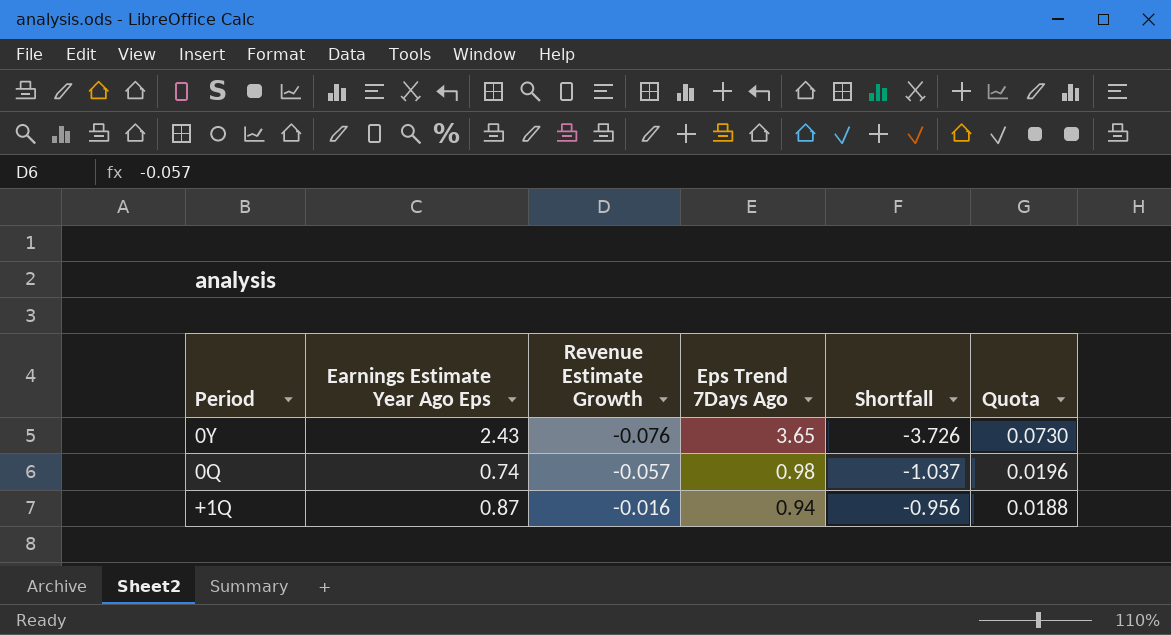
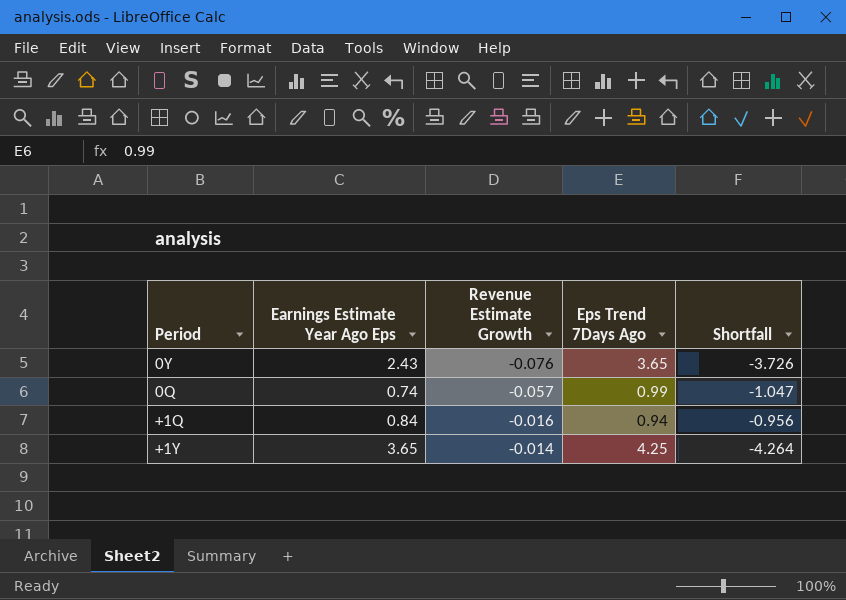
column Quota | formula: [Eps Trend 7Days Ago] * 0.02 -> none
0Q | Eps Trend 7Days Ago: 0.98 -> 0.99
0Q | Shortfall: -1.037 -> -1.047
+1Q | Earnings Estimate Year Ago Eps: 0.87 -> 0.84
row +1Y: none -> 3.65 | -0.014 | 4.25 | -4.264

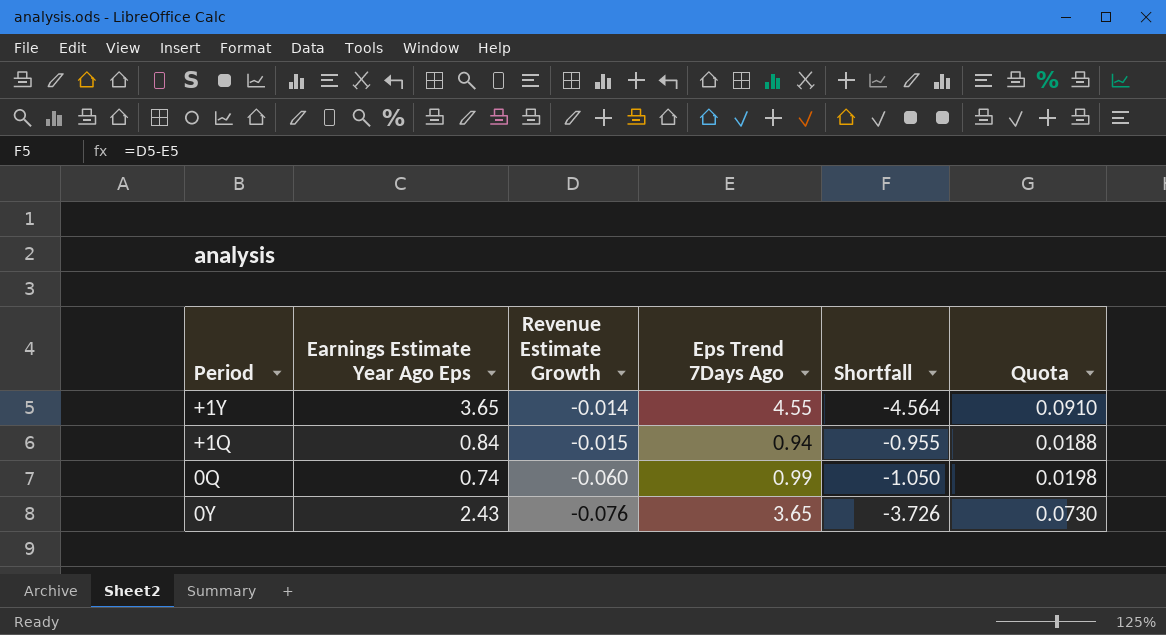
row order: Revenue Estimate Growth ascending -> Revenue Estimate Growth descending
column Quota | formula: none -> [Eps Trend 7Days Ago] * 0.02
+1Y | Eps Trend 7Days Ago: 4.25 -> 4.55
+1Y | Shortfall: -4.264 -> -4.564
+1Q | Revenue Estimate Growth: -0.016 -> -0.015
+1Q | Shortfall: -0.956 -> -0.955
0Q | Revenue Estimate Growth: -0.057 -> -0.060
0Q | Shortfall: -1.047 -> -1.050

